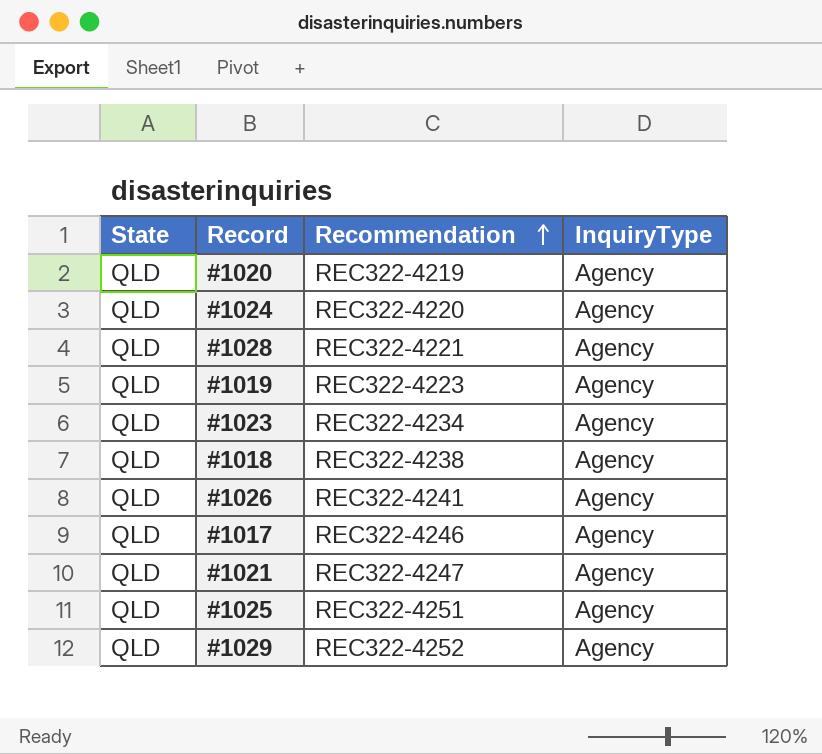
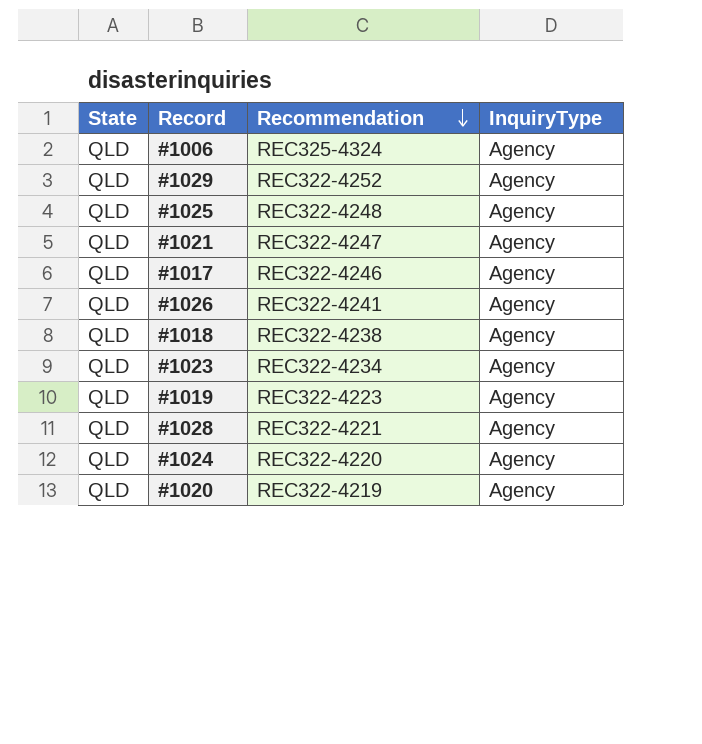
row order: Recommendation ascending -> Recommendation descending
row #1006: none -> QLD | REC325-4324 | Agency
#1025 | Recommendation: REC322-4251 -> REC322-4248

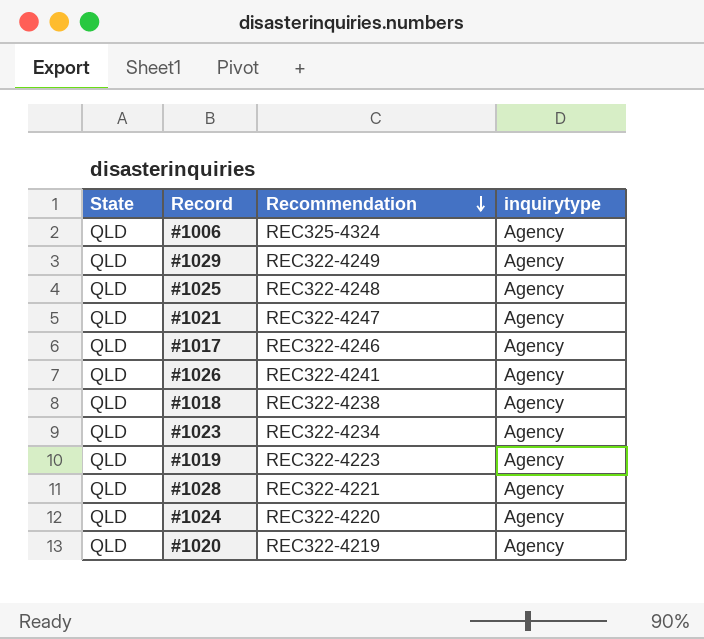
column name: InquiryType -> inquirytype
#1029 | Recommendation: REC322-4252 -> REC322-4249

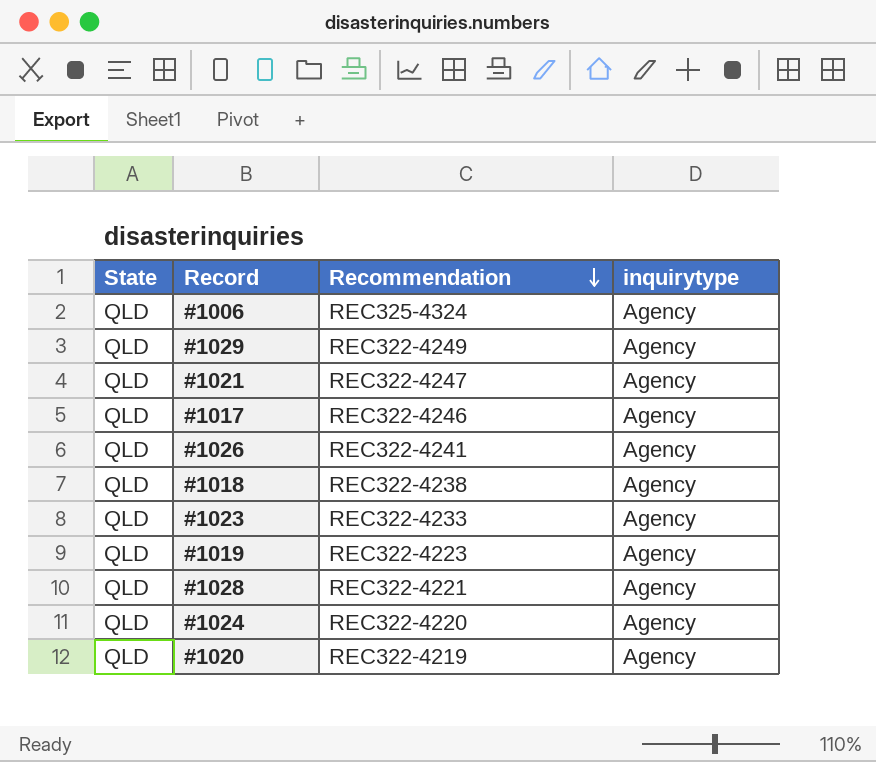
row #1025: QLD | REC322-4248 | Agency -> none
#1023 | Recommendation: REC322-4234 -> REC322-4233

